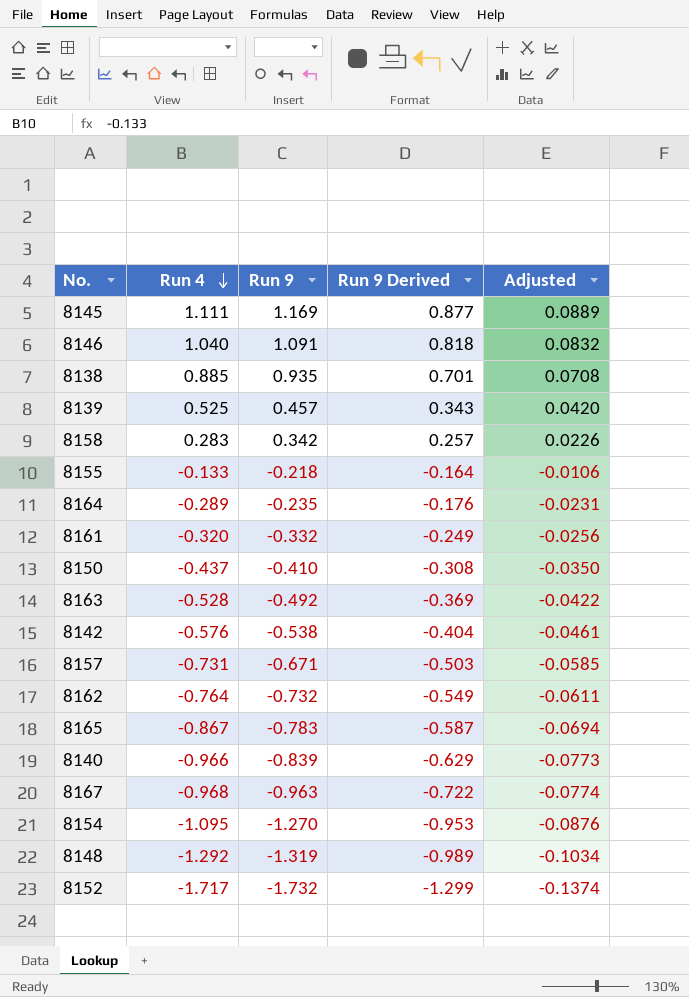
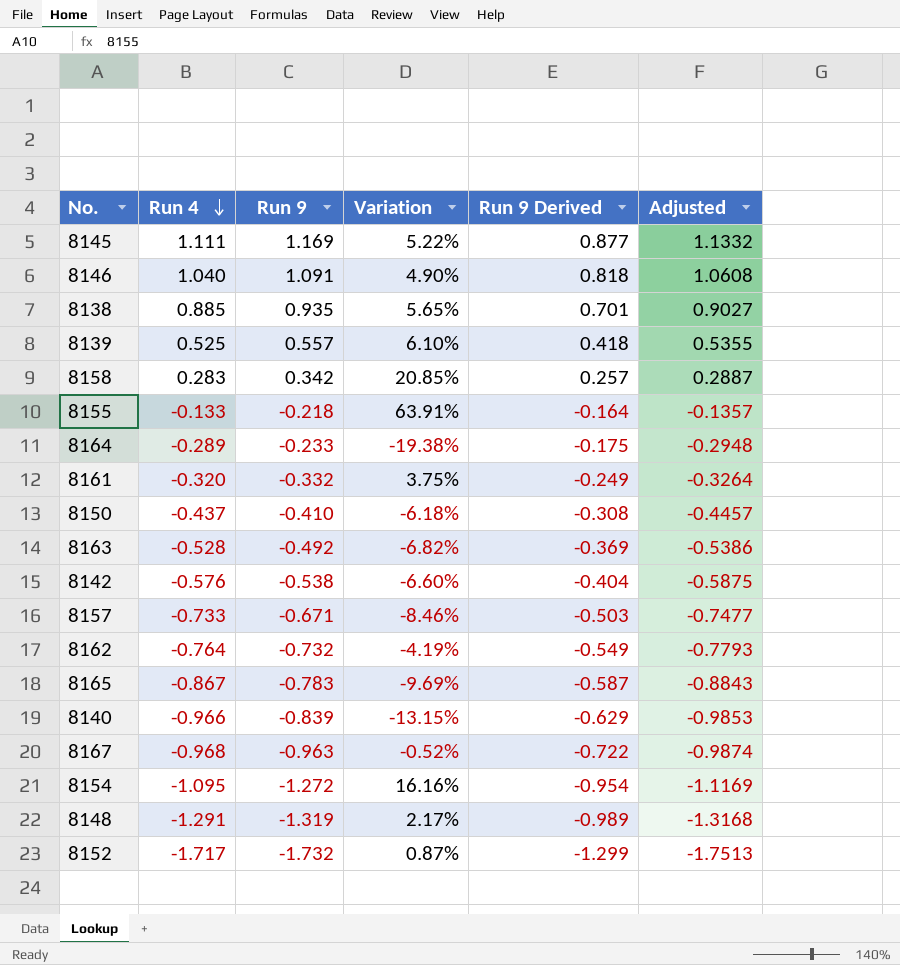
column Variation | formula: none -> ([Run 9] - [Run 4]) / [Run 4]
column Adjusted | formula: [Run 4] * 0.08 -> [Run 4] * 1.02
8139 | Run 9: 0.457 -> 0.557
8139 | Run 9 Derived: 0.343 -> 0.418
8164 | Run 9: -0.235 -> -0.233
8164 | Run 9 Derived: -0.176 -> -0.175
8157 | Run 4: -0.731 -> -0.733
8154 | Run 9: -1.270 -> -1.272
8154 | Run 9 Derived: -0.953 -> -0.954
8148 | Run 4: -1.292 -> -1.291

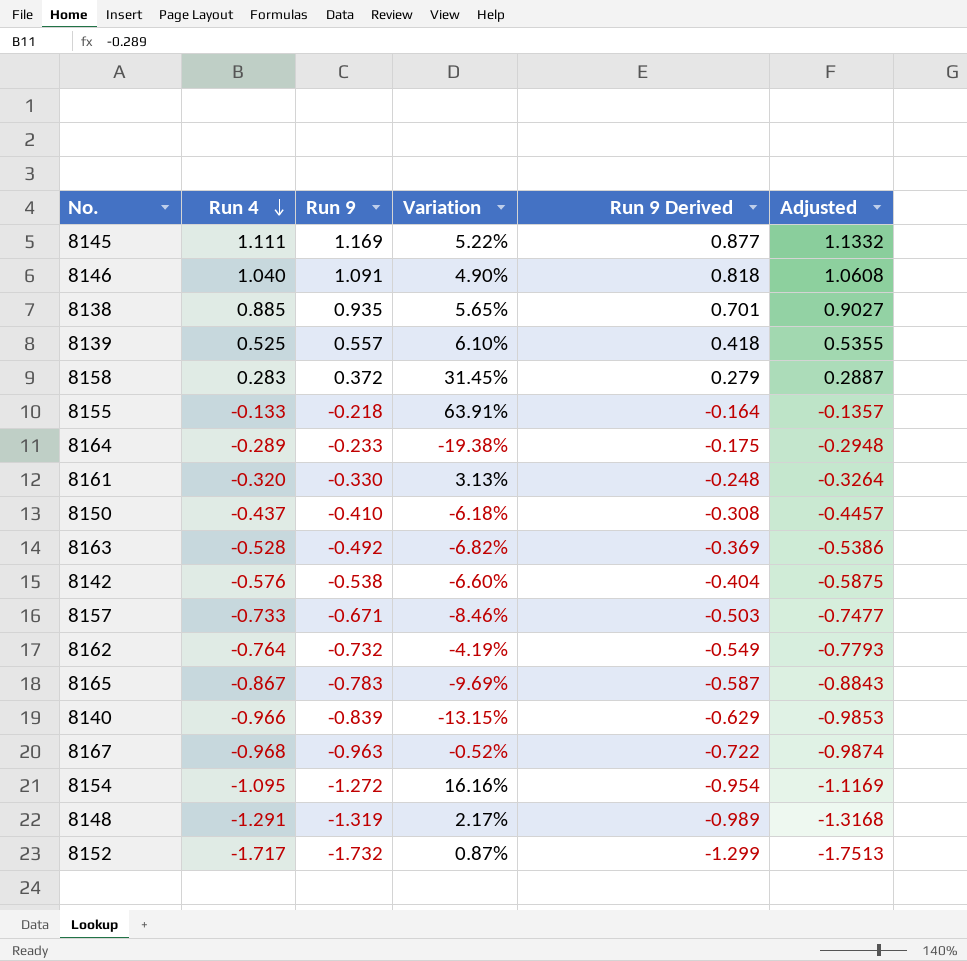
8158 | Run 9: 0.342 -> 0.372
8158 | Variation: 20.85% -> 31.45%
8158 | Run 9 Derived: 0.257 -> 0.279
8161 | Run 9: -0.332 -> -0.330
8161 | Variation: 3.75% -> 3.13%
8161 | Run 9 Derived: -0.249 -> -0.248

